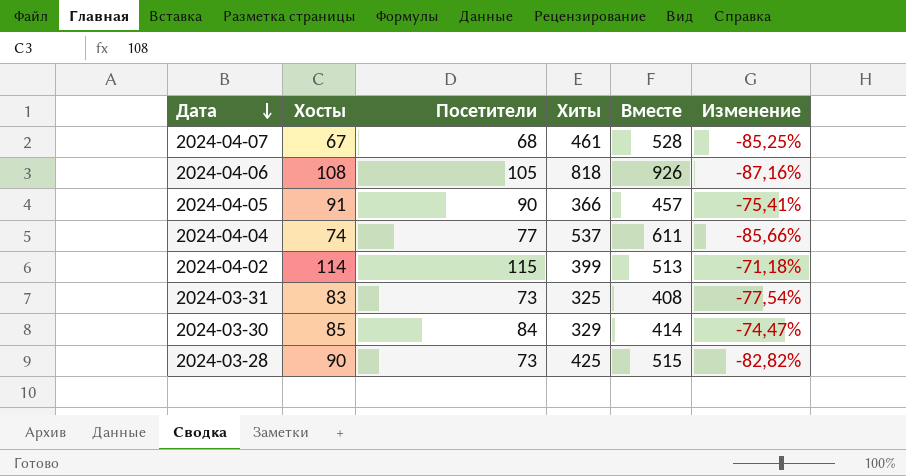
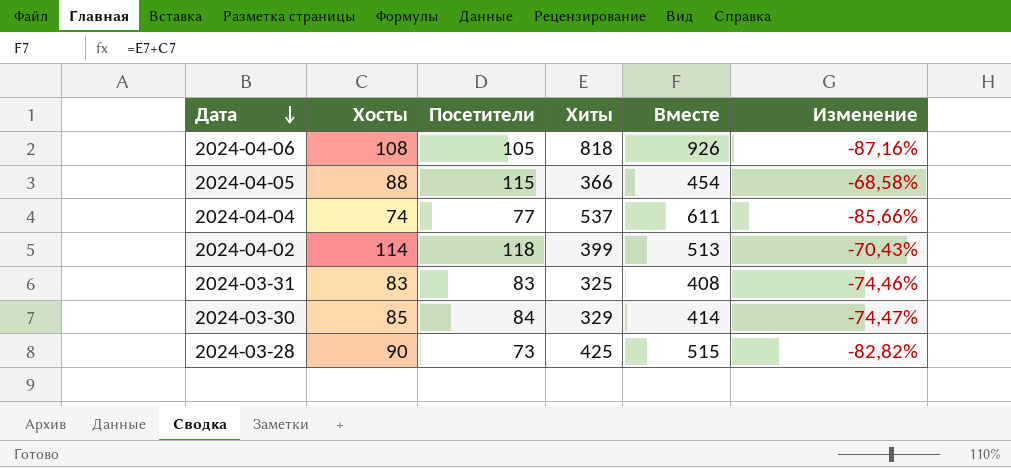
row 2024-04-07: 67 | 68 | 461 | 528 | -85,25% -> none
2024-04-05 | Хосты: 91 -> 88
2024-04-05 | Посетители: 90 -> 115
2024-04-05 | Вместе: 457 -> 454
2024-04-05 | Изменение: -75,41% -> -68,58%
2024-04-02 | Посетители: 115 -> 118
2024-04-02 | Изменение: -71,18% -> -70,43%
2024-03-31 | Посетители: 73 -> 83
2024-03-31 | Изменение: -77,54% -> -74,46%

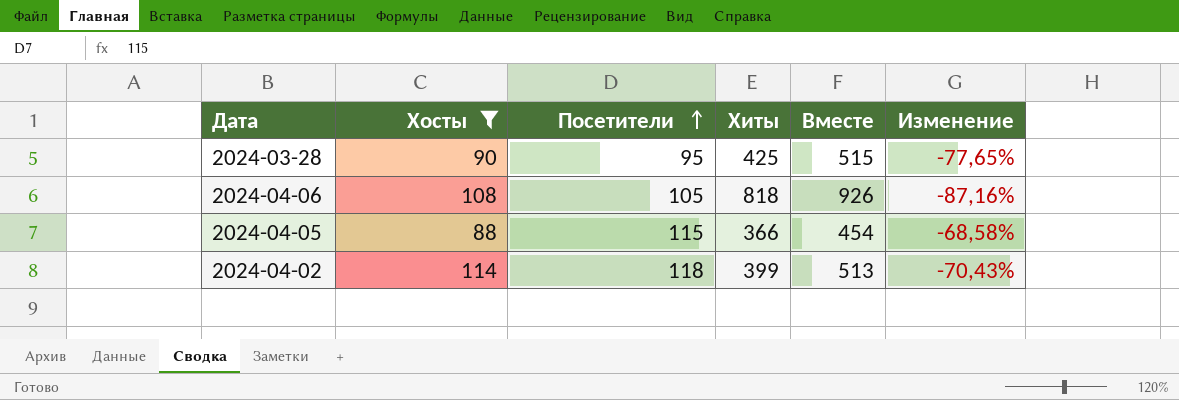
filter: none -> Хосты >= 88
row order: Дата descending -> Посетители ascending
2024-03-28 | Посетители: 73 -> 95
2024-03-28 | Изменение: -82,82% -> -77,65%

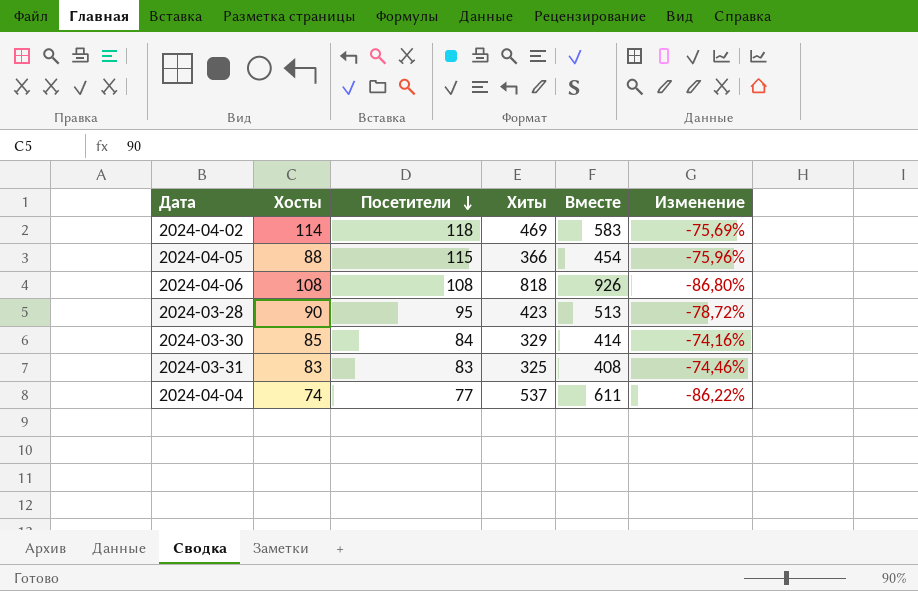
filter: Хосты >= 88 -> none
row order: Посетители ascending -> Посетители descending
column Изменение | formula: ([Посетители] - [Хиты]) / [Хиты] -> ([Хосты] - [Хиты]) / [Хиты]
2024-04-02 | Хиты: 399 -> 469
2024-04-02 | Вместе: 513 -> 583
2024-04-06 | Посетители: 105 -> 108
2024-03-28 | Хиты: 425 -> 423
2024-03-28 | Вместе: 515 -> 513

